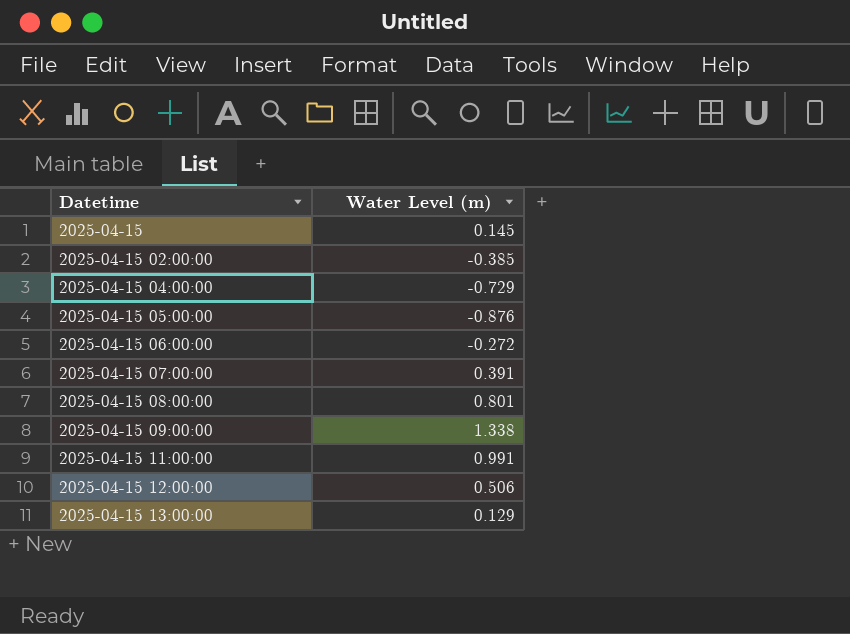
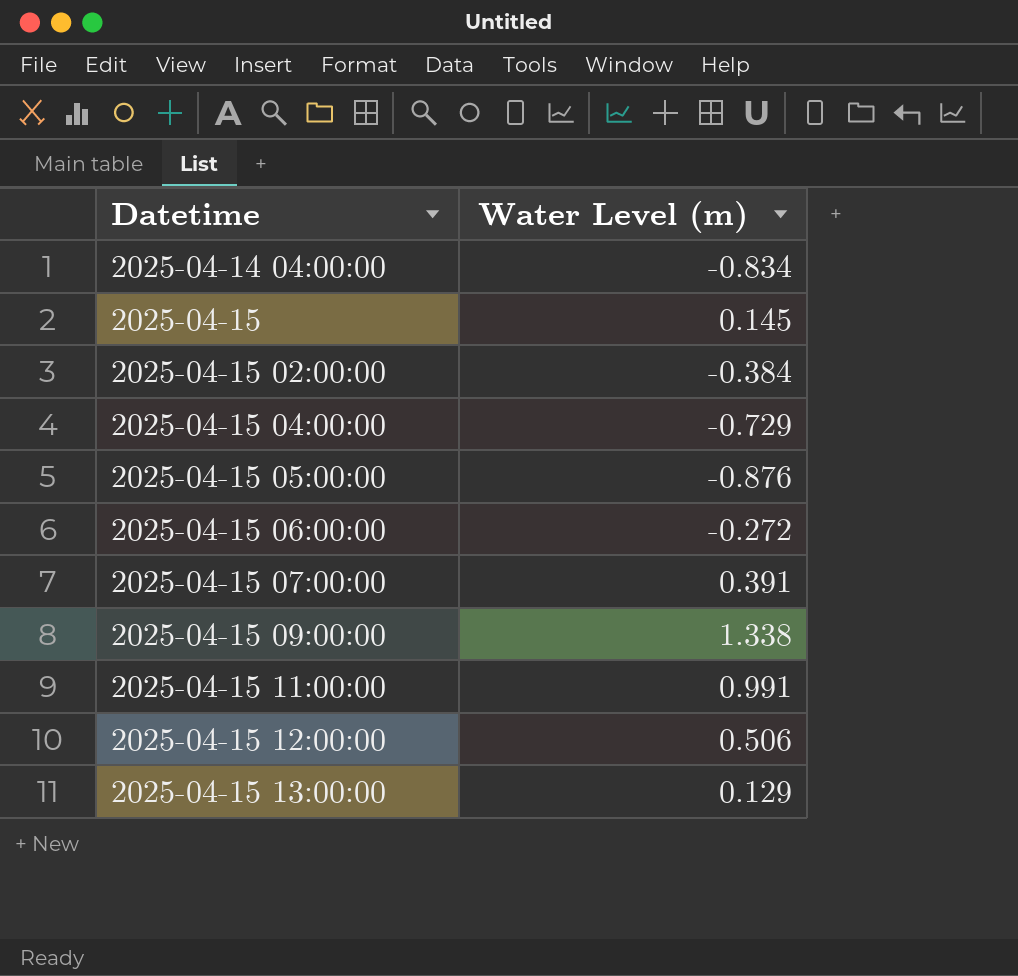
row 2025-04-15 08:00:00: 0.801 -> none
row 2025-04-14 04:00:00: none -> -0.834
2025-04-15 02:00:00 | Water Level (m): -0.385 -> -0.384

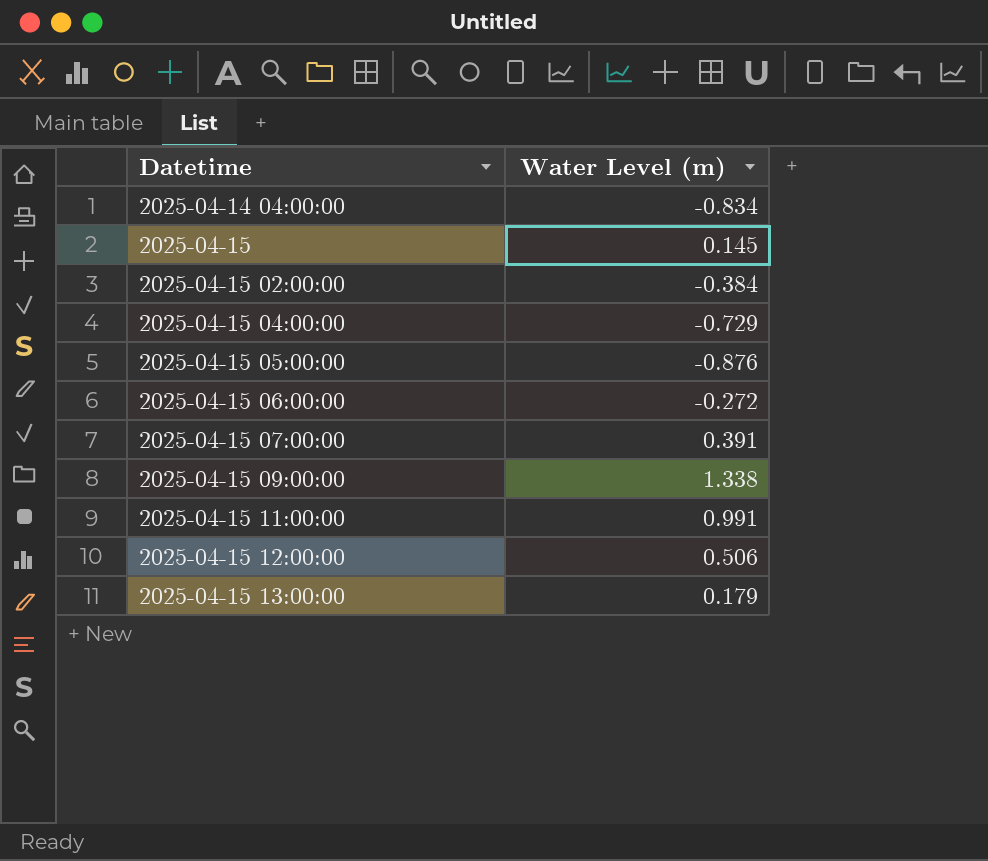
2025-04-15 13:00:00 | Water Level (m): 0.129 -> 0.179

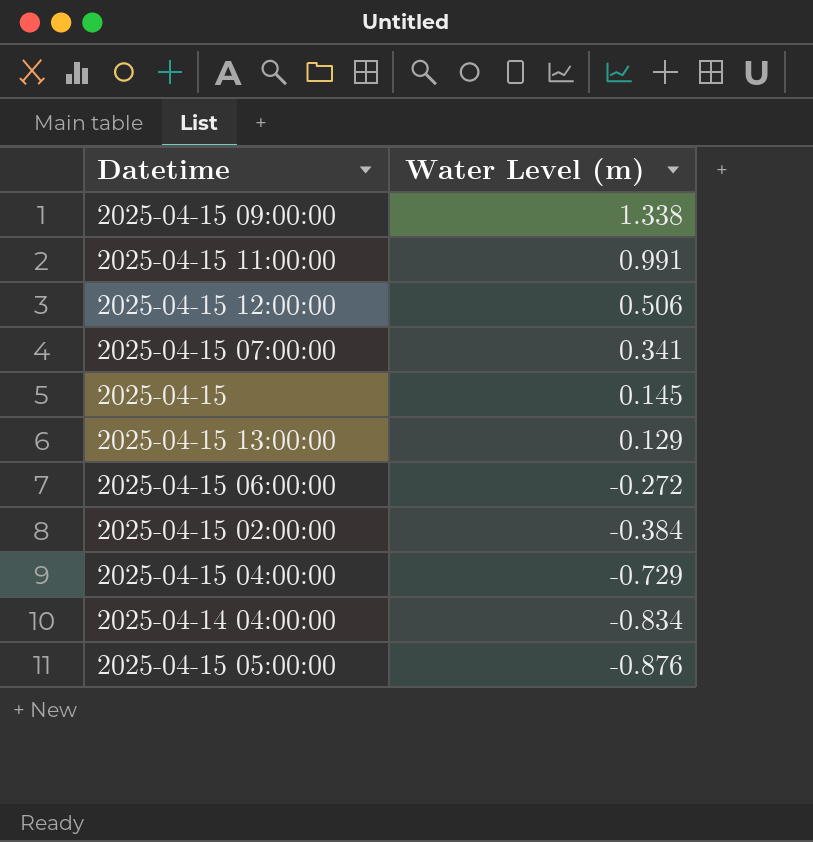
row order: Datetime ascending -> Water Level (m) descending
2025-04-15 07:00:00 | Water Level (m): 0.391 -> 0.341
2025-04-15 13:00:00 | Water Level (m): 0.179 -> 0.129

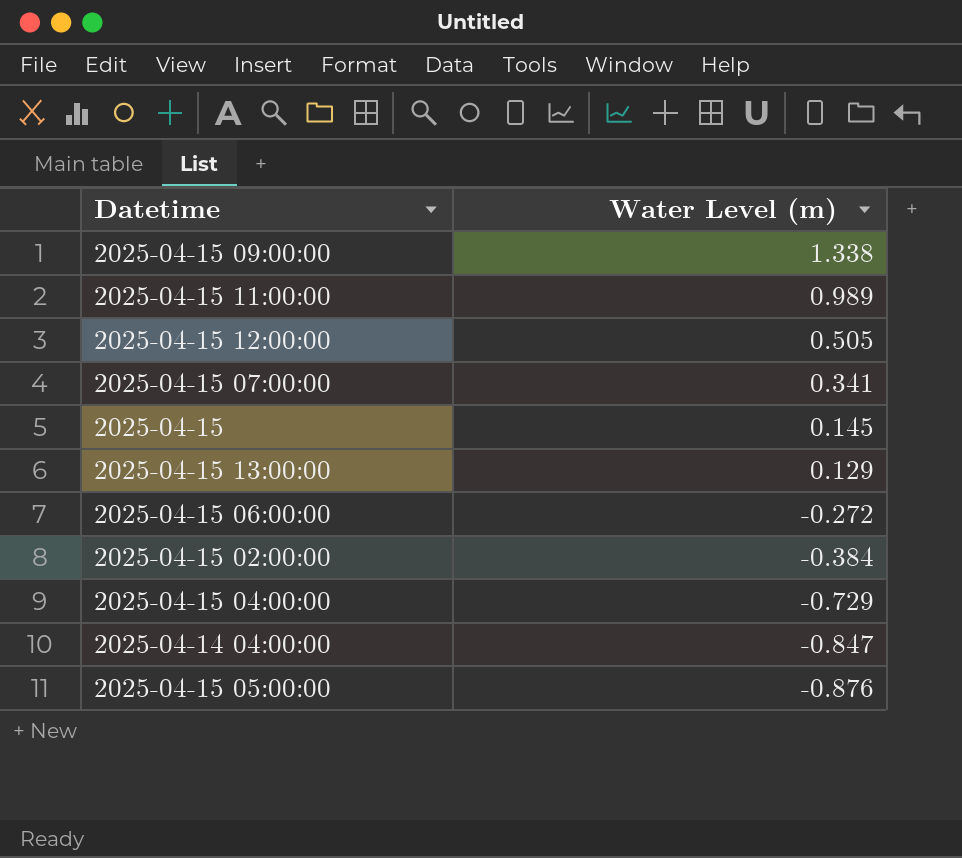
2025-04-15 11:00:00 | Water Level (m): 0.991 -> 0.989
2025-04-15 12:00:00 | Water Level (m): 0.506 -> 0.505
2025-04-14 04:00:00 | Water Level (m): -0.834 -> -0.847

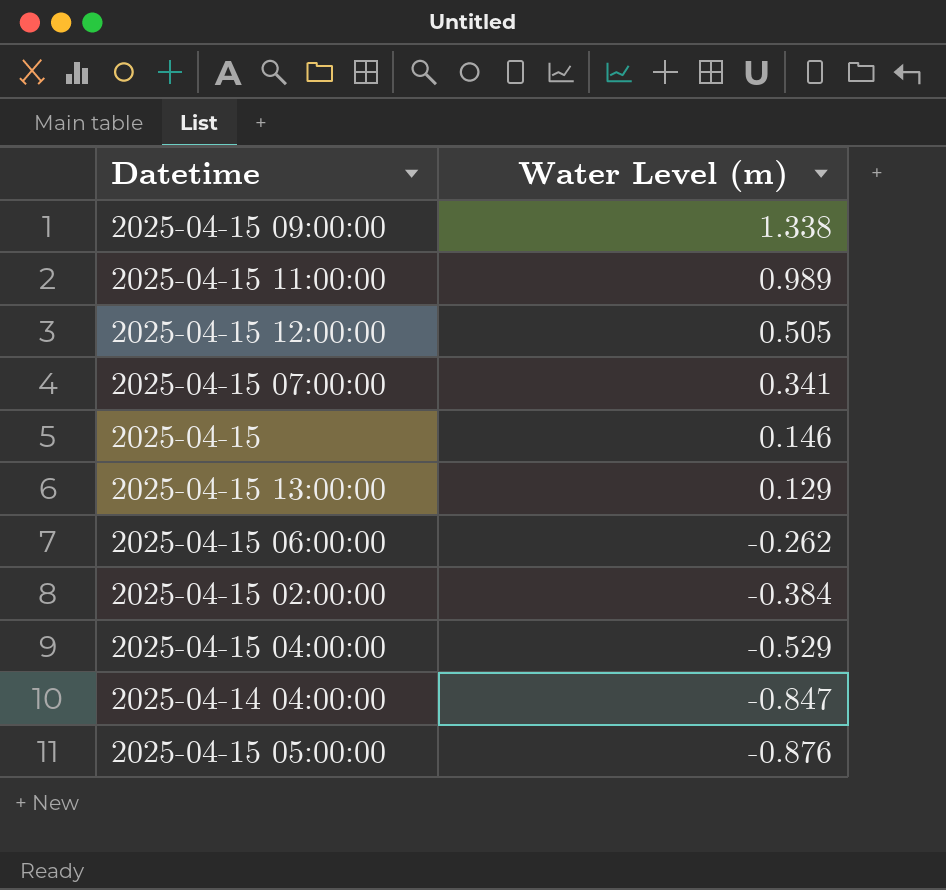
2025-04-15 | Water Level (m): 0.145 -> 0.146
2025-04-15 06:00:00 | Water Level (m): -0.272 -> -0.262
2025-04-15 04:00:00 | Water Level (m): -0.729 -> -0.529

